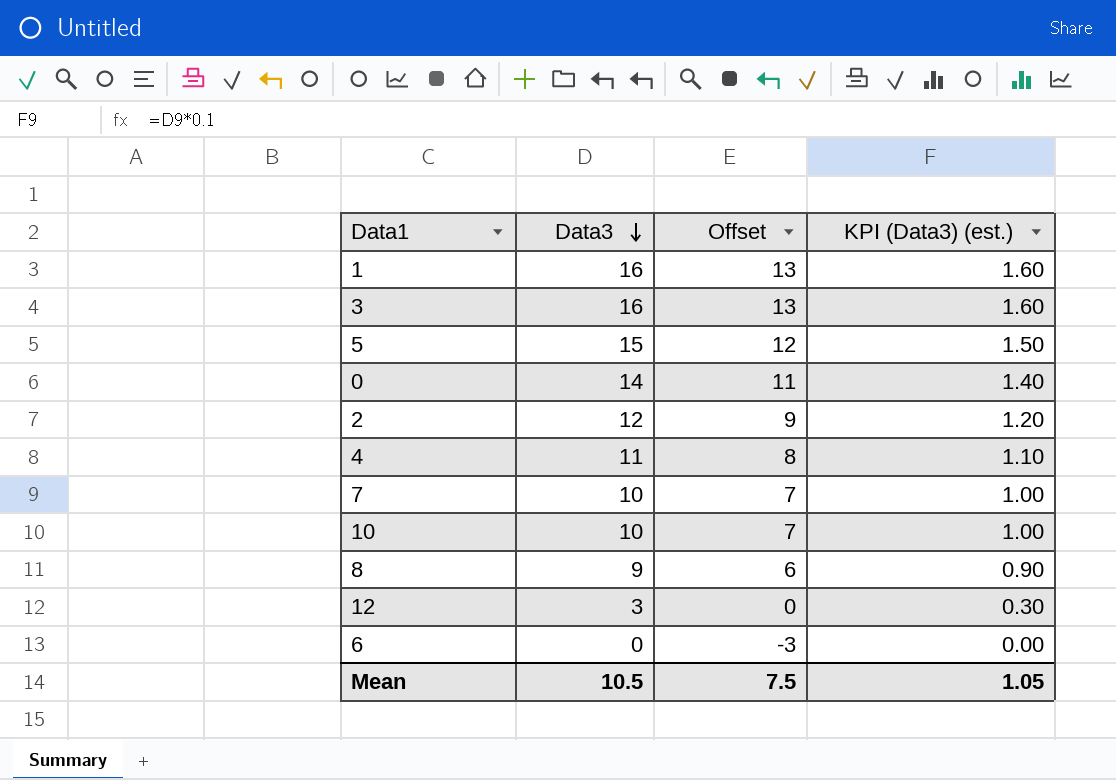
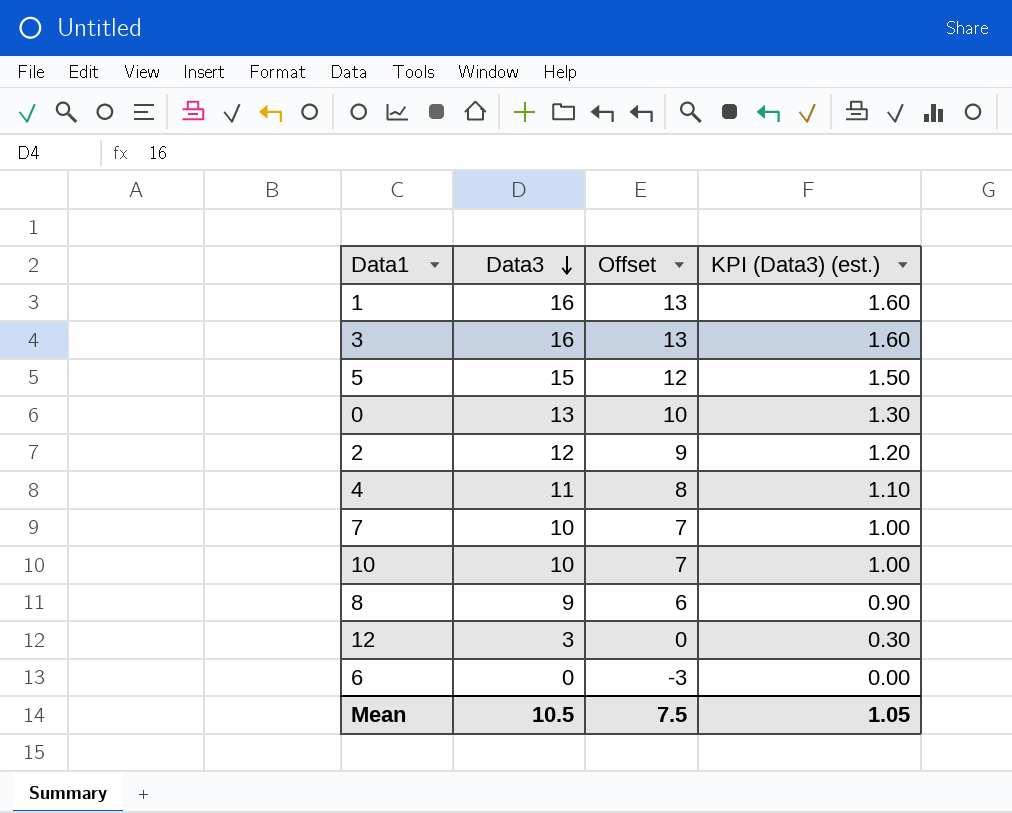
0 | Data3: 14 -> 13
0 | Offset: 11 -> 10
0 | KPI (Data3) (est.): 1.40 -> 1.30

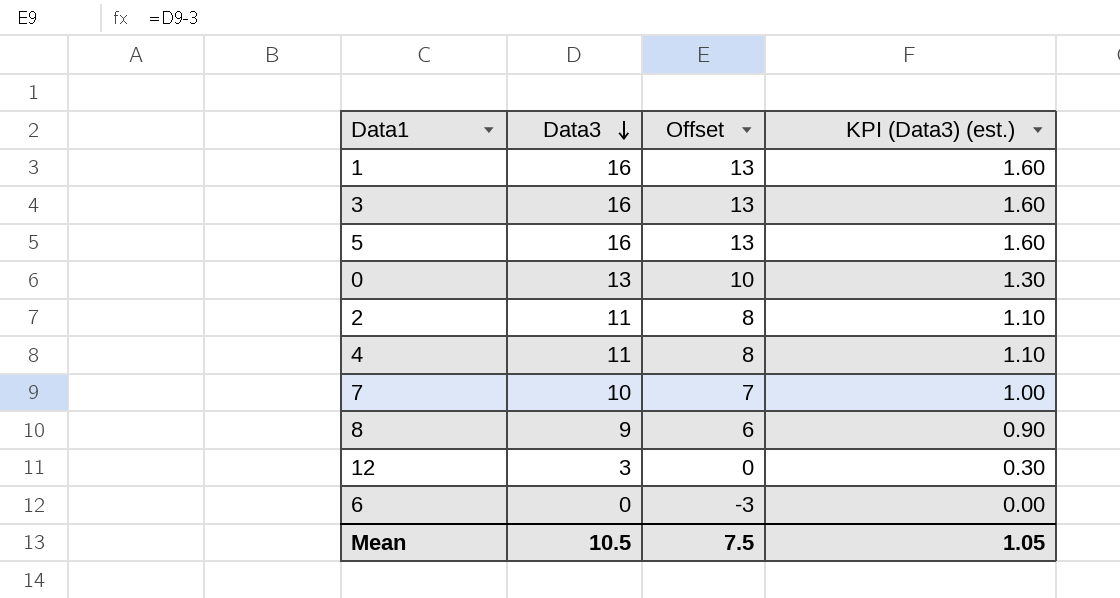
row 10: 10 | 7 | 1.00 -> none
5 | Data3: 15 -> 16
5 | Offset: 12 -> 13
5 | KPI (Data3) (est.): 1.50 -> 1.60
2 | Data3: 12 -> 11
2 | Offset: 9 -> 8
2 | KPI (Data3) (est.): 1.20 -> 1.10

